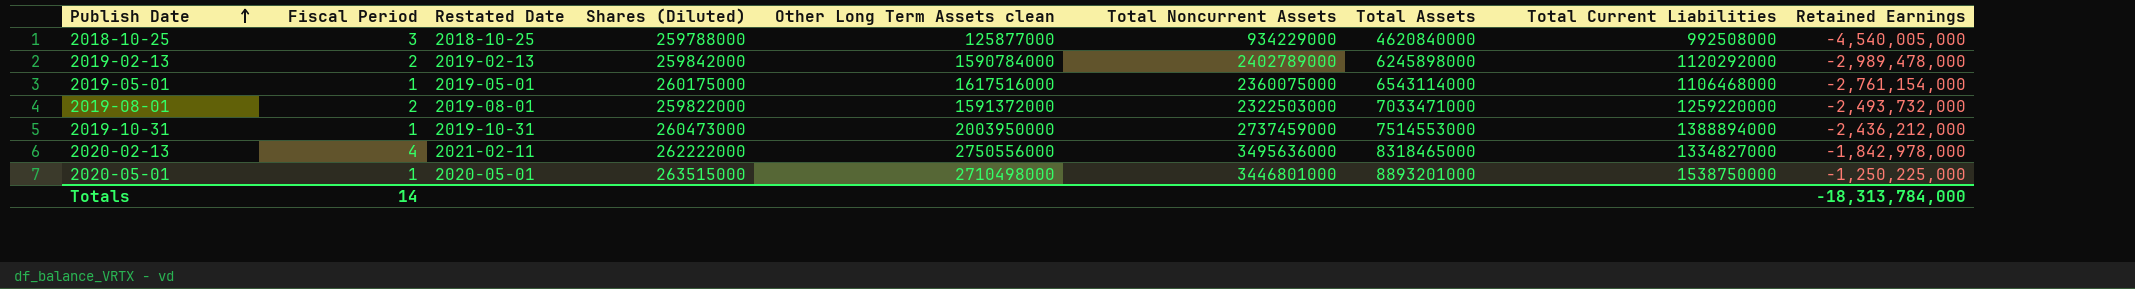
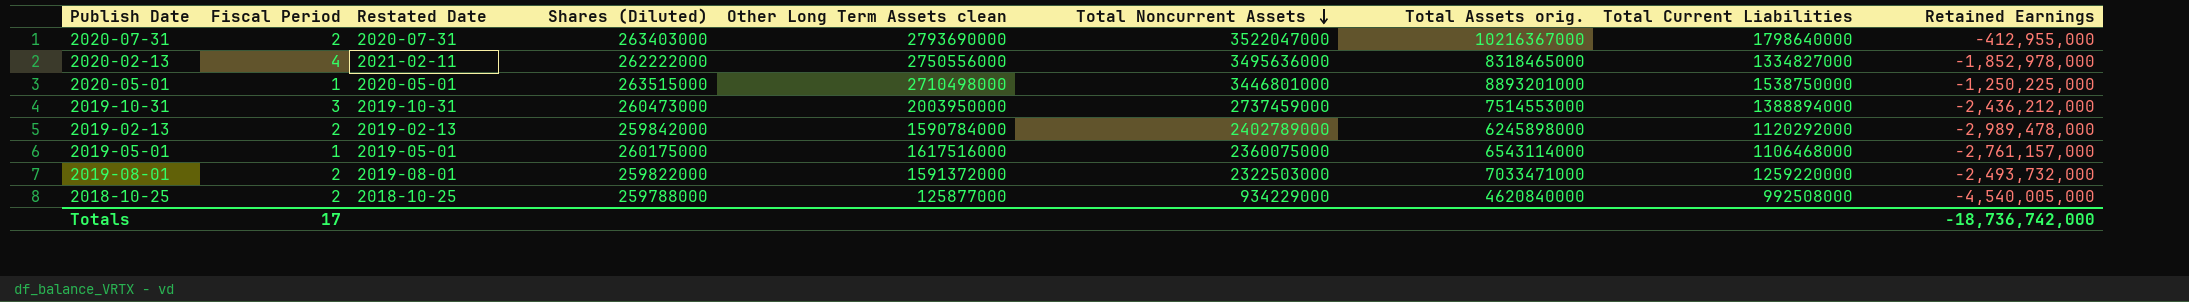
row order: Publish Date ascending -> Total Noncurrent Assets descending
column name: Total Assets -> Total Assets orig.
row 2020-07-31: none -> 2 | 2020-07-31 | 263403000 | 2793690000 | 3522047000 | 10216367000 | 1798640000 | -412,955,000
2020-02-13 | Retained Earnings: -1,842,978,000 -> -1,852,978,000
2019-10-31 | Fiscal Period: 1 -> 3
2019-05-01 | Retained Earnings: -2,761,154,000 -> -2,761,157,000
2018-10-25 | Fiscal Period: 3 -> 2
Totals | Fiscal Period: 14 -> 17
Totals | Retained Earnings: -18,313,784,000 -> -18,736,742,000

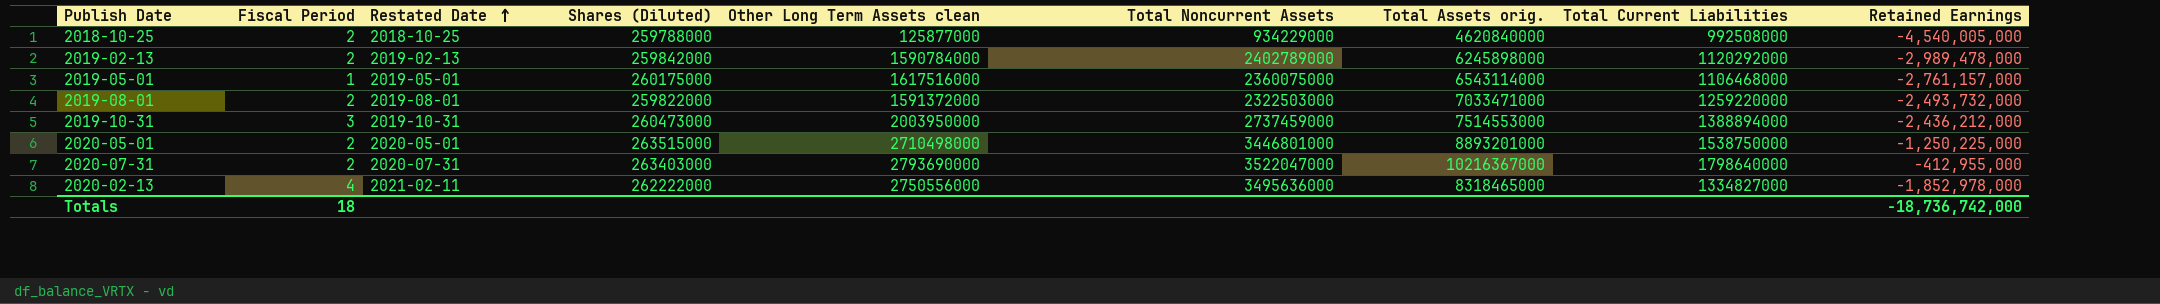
row order: Total Noncurrent Assets descending -> Restated Date ascending
2020-05-01 | Fiscal Period: 1 -> 2
Totals | Fiscal Period: 17 -> 18

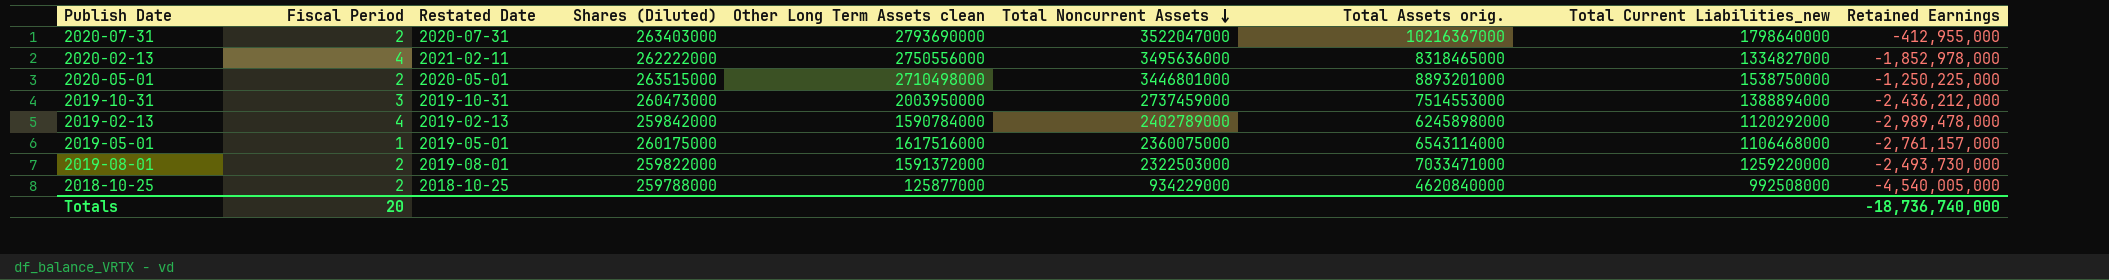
row order: Restated Date ascending -> Total Noncurrent Assets descending
column name: Total Current Liabilities -> Total Current Liabilities_new
2019-02-13 | Fiscal Period: 2 -> 4
2019-08-01 | Retained Earnings: -2,493,732,000 -> -2,493,730,000
Totals | Fiscal Period: 18 -> 20
Totals | Retained Earnings: -18,736,742,000 -> -18,736,740,000

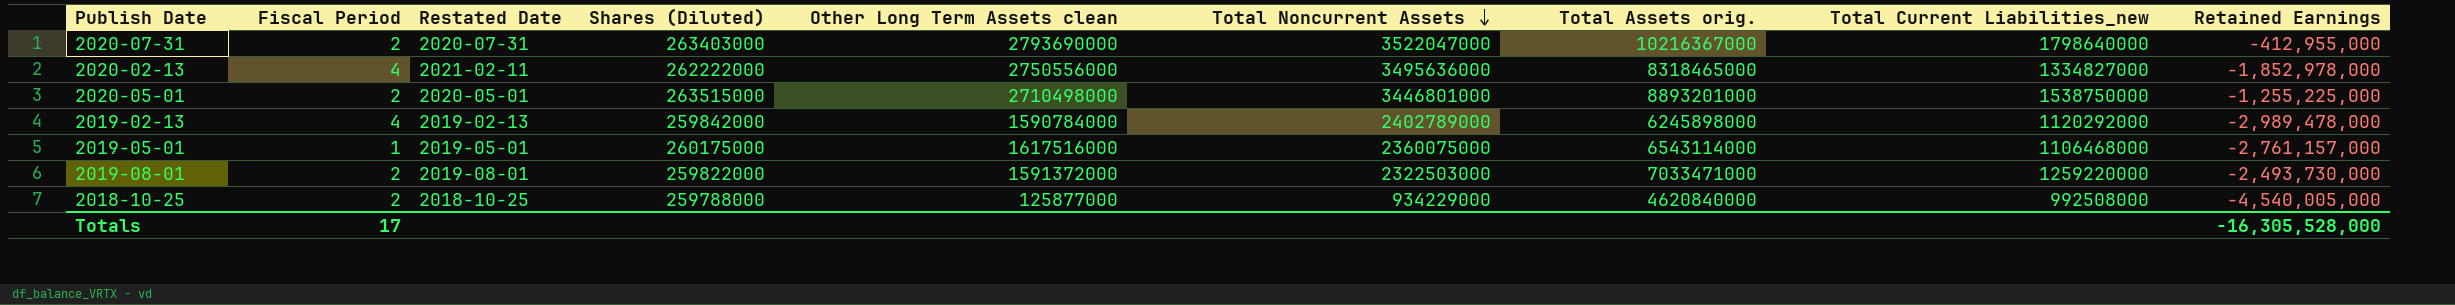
row 2019-10-31: 3 | 2019-10-31 | 260473000 | 2003950000 | 2737459000 | 7514553000 | 1388894000 | -2,436,212,000 -> none
2020-05-01 | Retained Earnings: -1,250,225,000 -> -1,255,225,000
Totals | Fiscal Period: 20 -> 17
Totals | Retained Earnings: -18,736,740,000 -> -16,305,528,000

